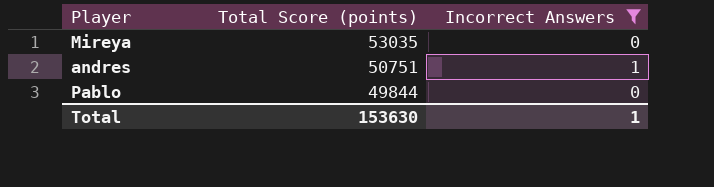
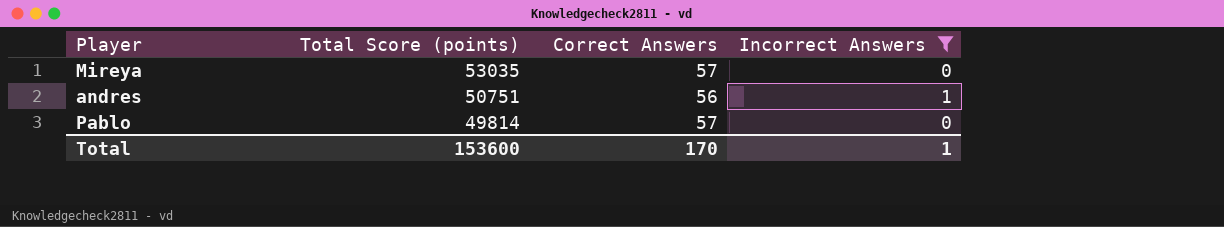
column Correct Answers | position: none -> 3
Pablo | Total Score (points): 49844 -> 49814
Total | Total Score (points): 153630 -> 153600

